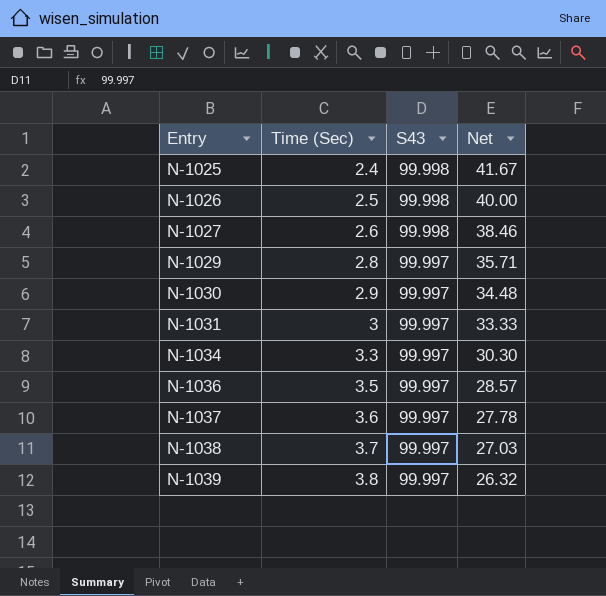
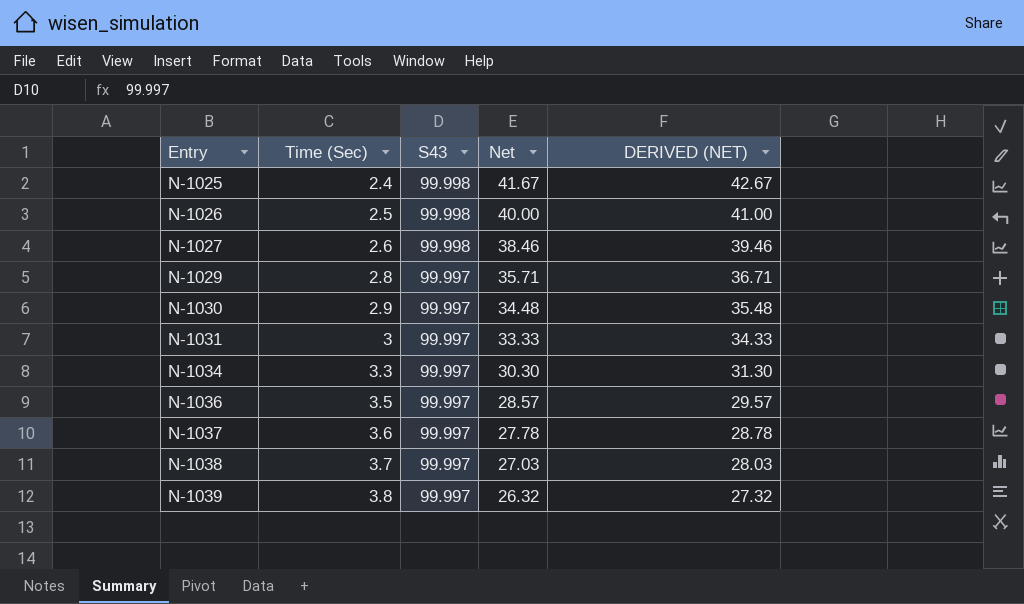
column DERIVED (NET) | formula: none -> [Net] + 1

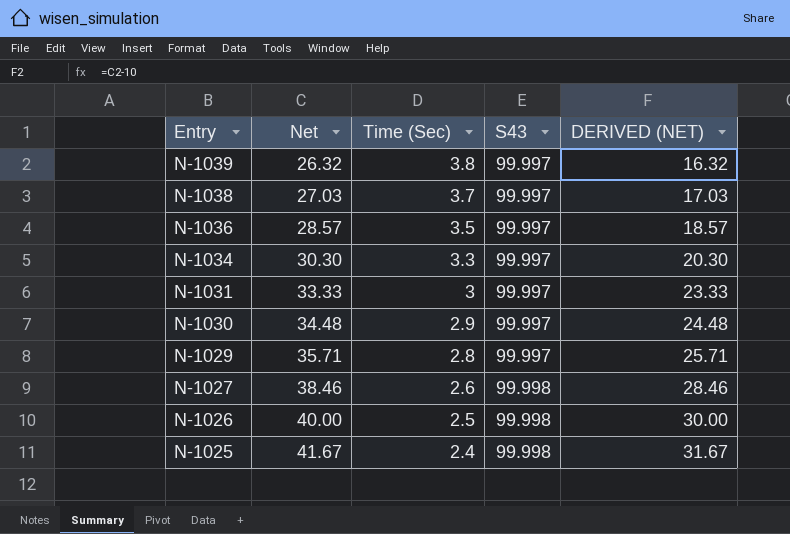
row order: Entry ascending -> Entry descending
column Net | position: 4 -> 2
column DERIVED (NET) | formula: [Net] + 1 -> [Net] - 10
row N-1037: 3.6 | 99.997 | 27.78 | 28.78 -> none

